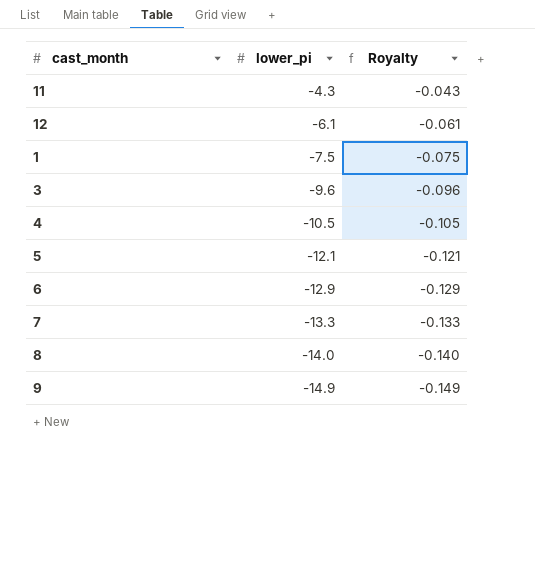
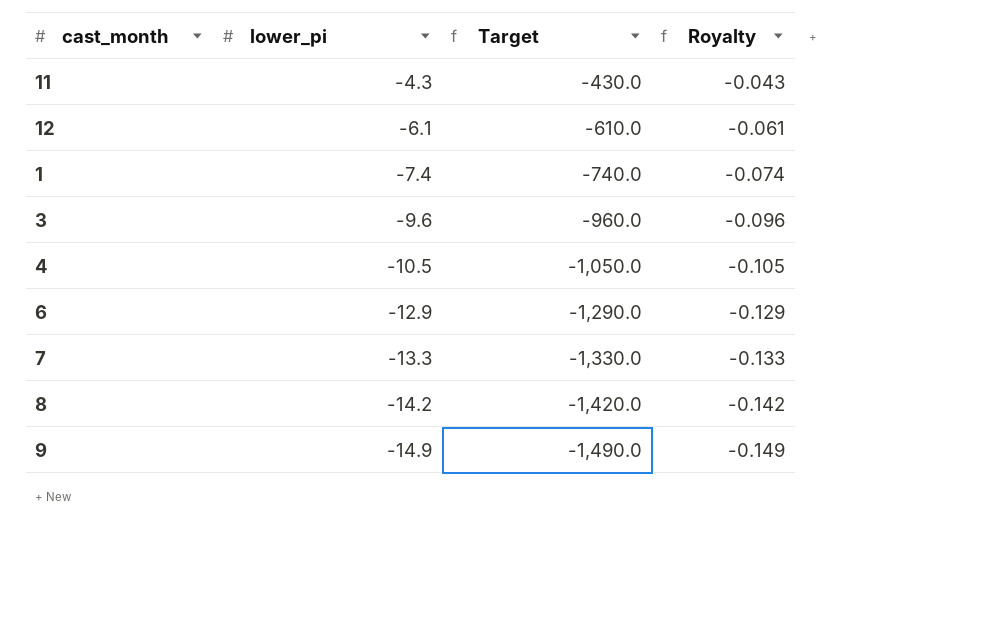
column Target | formula: none -> [lower_pi] * 100
row 5: -12.1 | -0.121 -> none
1 | lower_pi: -7.5 -> -7.4
1 | Royalty: -0.075 -> -0.074
8 | lower_pi: -14.0 -> -14.2
8 | Royalty: -0.140 -> -0.142

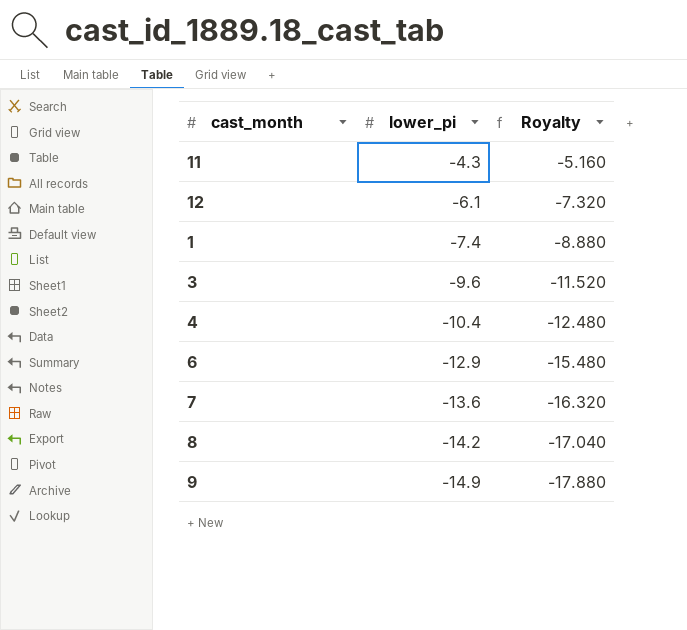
column Target | formula: [lower_pi] * 100 -> none
column Royalty | formula: [lower_pi] * 0.01 -> [lower_pi] * 1.2
4 | lower_pi: -10.5 -> -10.4
7 | lower_pi: -13.3 -> -13.6

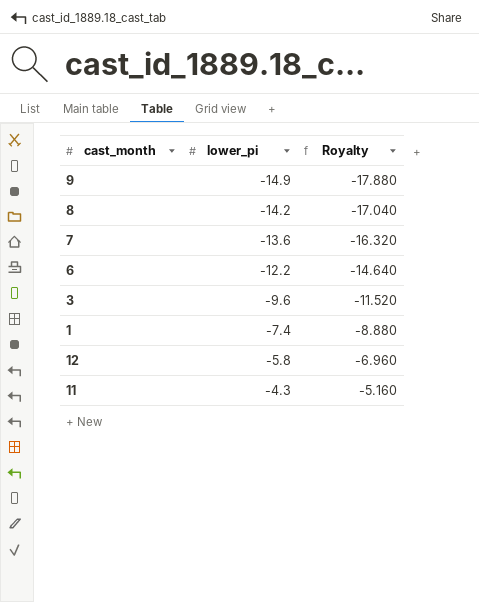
row order: lower_pi descending -> lower_pi ascending
row 4: -10.4 | -12.480 -> none
6 | lower_pi: -12.9 -> -12.2
6 | Royalty: -15.480 -> -14.640
12 | lower_pi: -6.1 -> -5.8
12 | Royalty: -7.320 -> -6.960

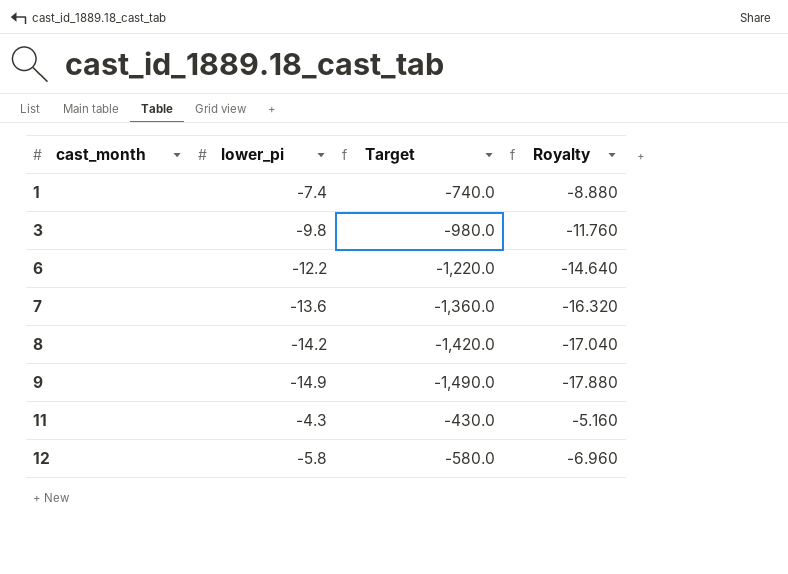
row order: lower_pi ascending -> cast_month ascending
column Target | formula: none -> [lower_pi] * 100
3 | lower_pi: -9.6 -> -9.8
3 | Royalty: -11.520 -> -11.760

